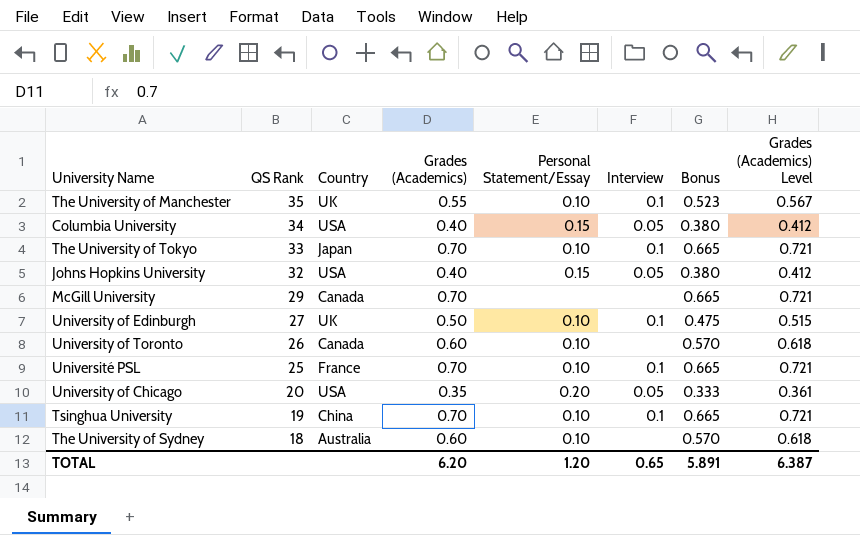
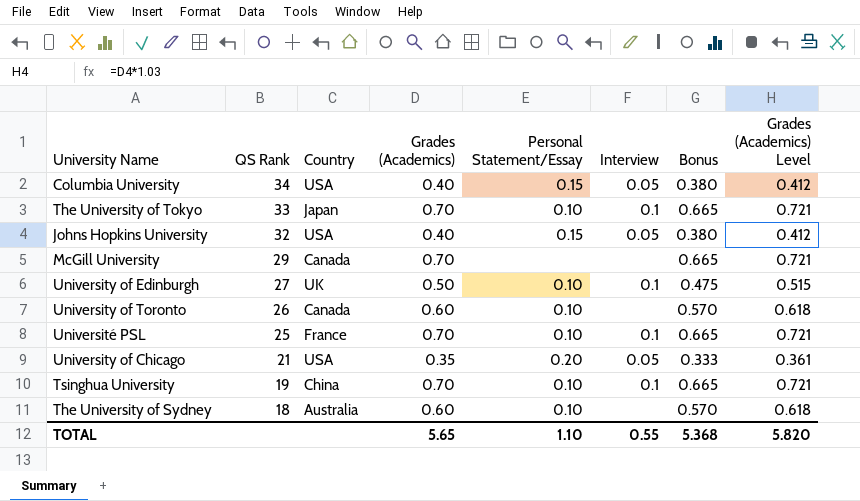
row The University of Manchester: 35 | UK | 0.55 | 0.10 | 0.1 | 0.523 | 0.567 -> none
University of Chicago | QS Rank: 20 -> 21
TOTAL | Grades (Academics): 6.20 -> 5.65
TOTAL | Personal Statement/Essay: 1.20 -> 1.10
TOTAL | Interview: 0.65 -> 0.55
TOTAL | Bonus: 5.891 -> 5.368
TOTAL | Grades (Academics) Level: 6.387 -> 5.820

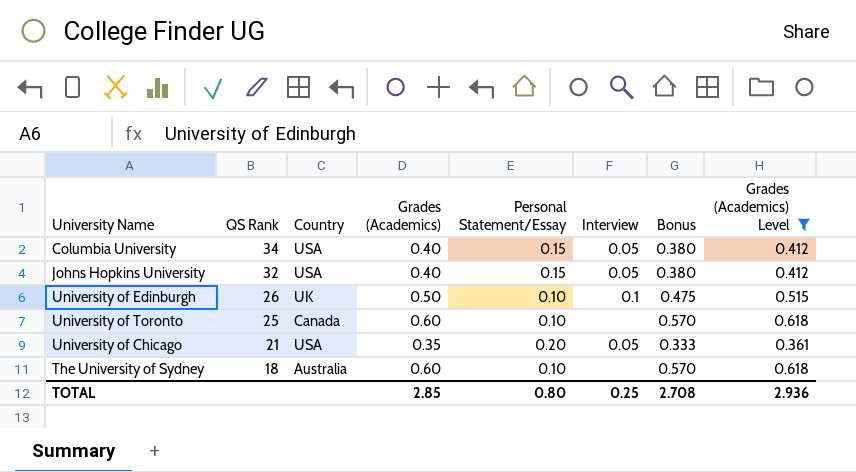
filter: none -> Grades (Academics) Level != 0.721
University of Edinburgh | QS Rank: 27 -> 26
University of Toronto | QS Rank: 26 -> 25
TOTAL | Grades (Academics): 5.65 -> 2.85
TOTAL | Personal Statement/Essay: 1.10 -> 0.80
TOTAL | Interview: 0.55 -> 0.25
TOTAL | Bonus: 5.368 -> 2.708
TOTAL | Grades (Academics) Level: 5.820 -> 2.936

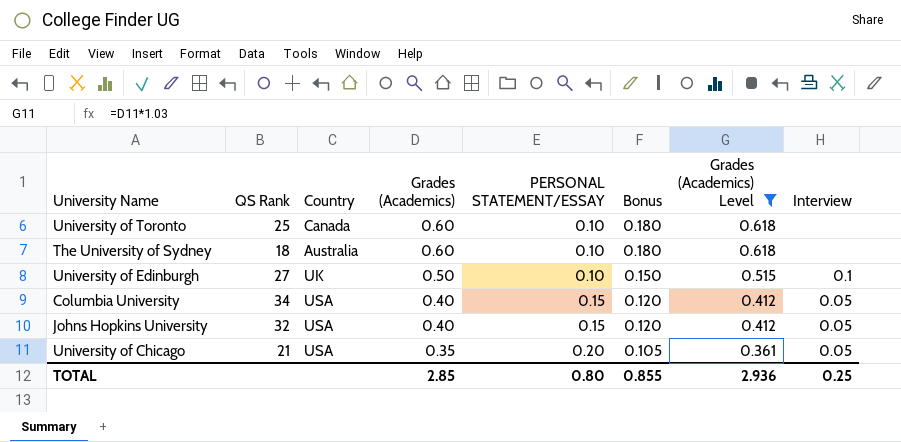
row order: QS Rank descending -> Grades (Academics) descending
column name: Personal Statement/Essay -> PERSONAL STATEMENT/ESSAY
column Bonus | formula: [Grades (Academics)] * 0.95 -> [Grades (Academics)] * 0.3
column Interview | position: 6 -> 8
University of Edinburgh | QS Rank: 26 -> 27
TOTAL | Bonus: 2.708 -> 0.855

